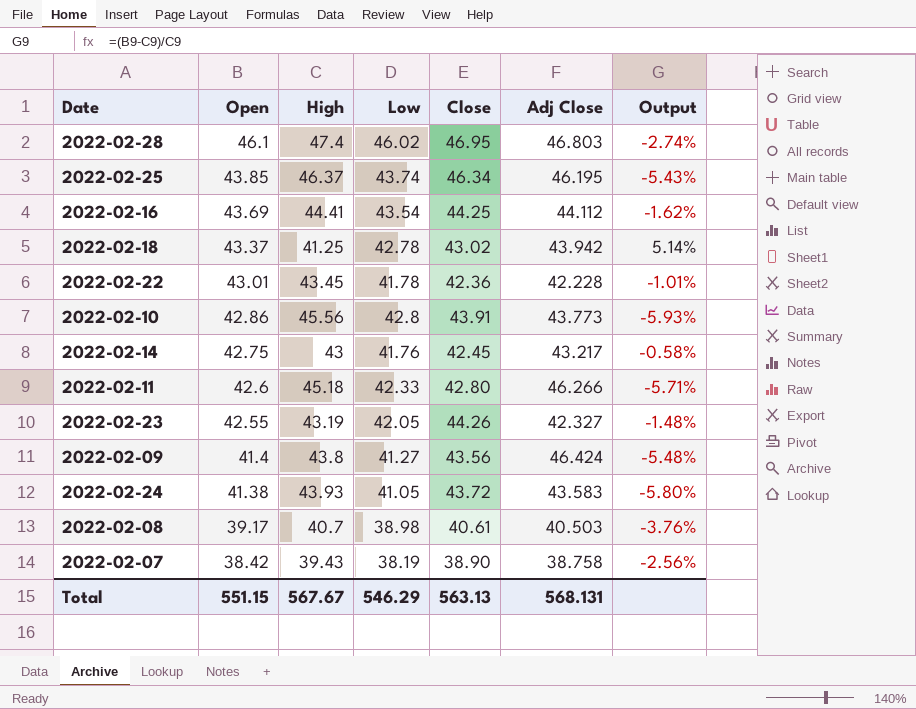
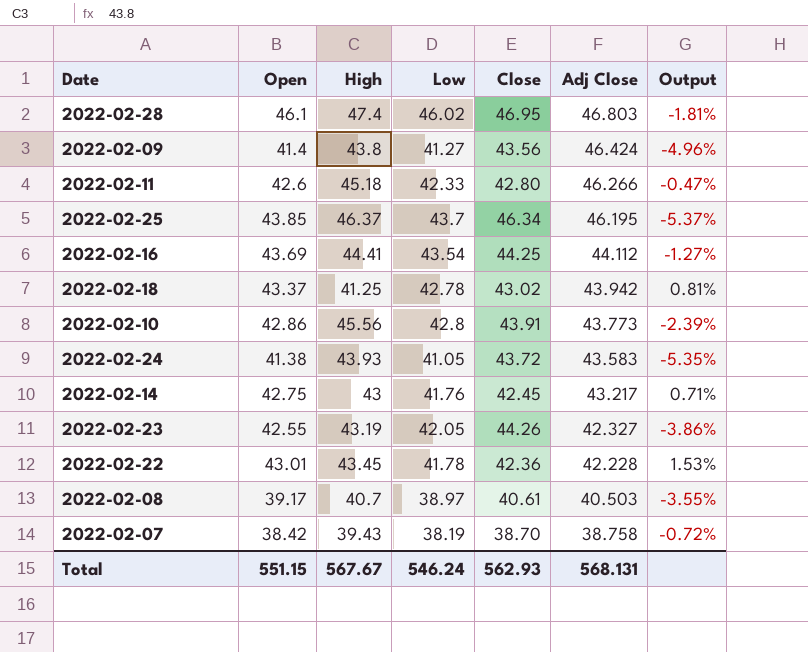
row order: Open descending -> Adj Close descending
column Output | formula: ([Open] - [High]) / [High] -> ([Open] - [Close]) / [Close]
2022-02-25 | Low: 43.74 -> 43.7
2022-02-08 | Low: 38.98 -> 38.97
2022-02-07 | Close: 38.90 -> 38.70
Total | Low: 546.29 -> 546.24
Total | Close: 563.13 -> 562.93

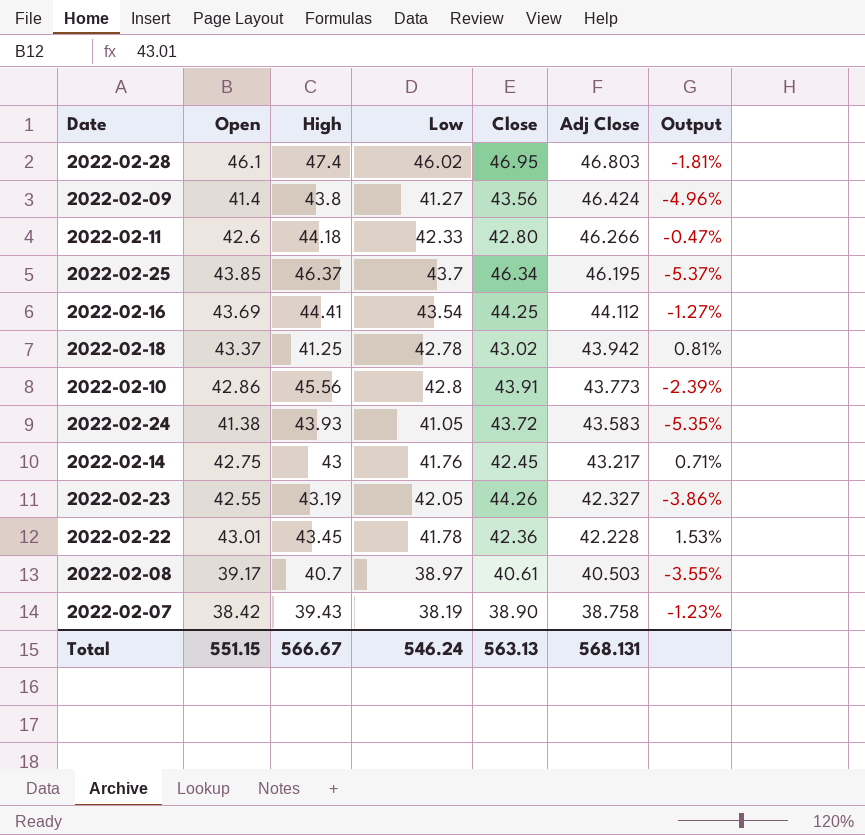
2022-02-11 | High: 45.18 -> 44.18
2022-02-07 | Close: 38.70 -> 38.90
2022-02-07 | Output: -0.72% -> -1.23%
Total | High: 567.67 -> 566.67
Total | Close: 562.93 -> 563.13

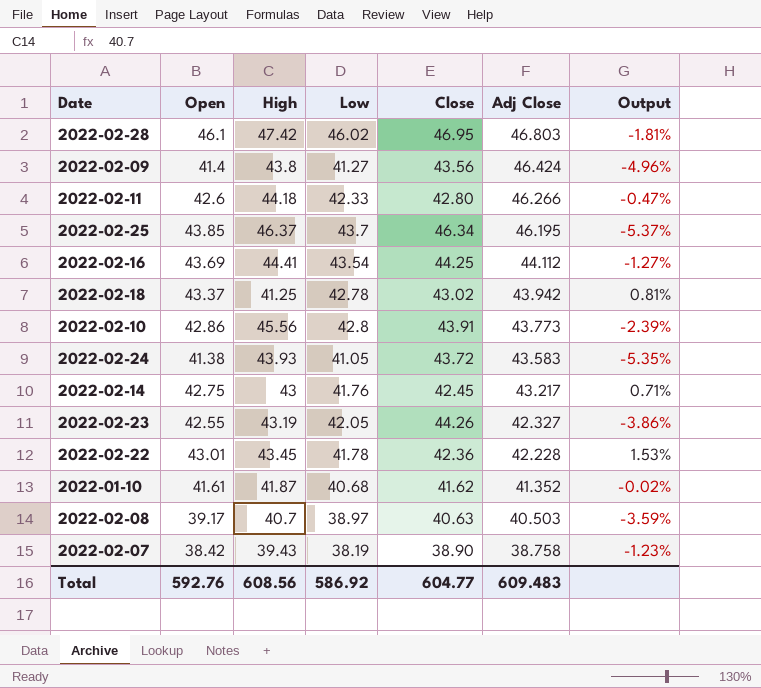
2022-02-28 | High: 47.4 -> 47.42
row 2022-01-10: none -> 41.61 | 41.87 | 40.68 | 41.62 | 41.352 | -0.02%
2022-02-08 | Close: 40.61 -> 40.63
2022-02-08 | Output: -3.55% -> -3.59%
Total | Open: 551.15 -> 592.76
Total | High: 566.67 -> 608.56
Total | Low: 546.24 -> 586.92
Total | Close: 563.13 -> 604.77
Total | Adj Close: 568.131 -> 609.483

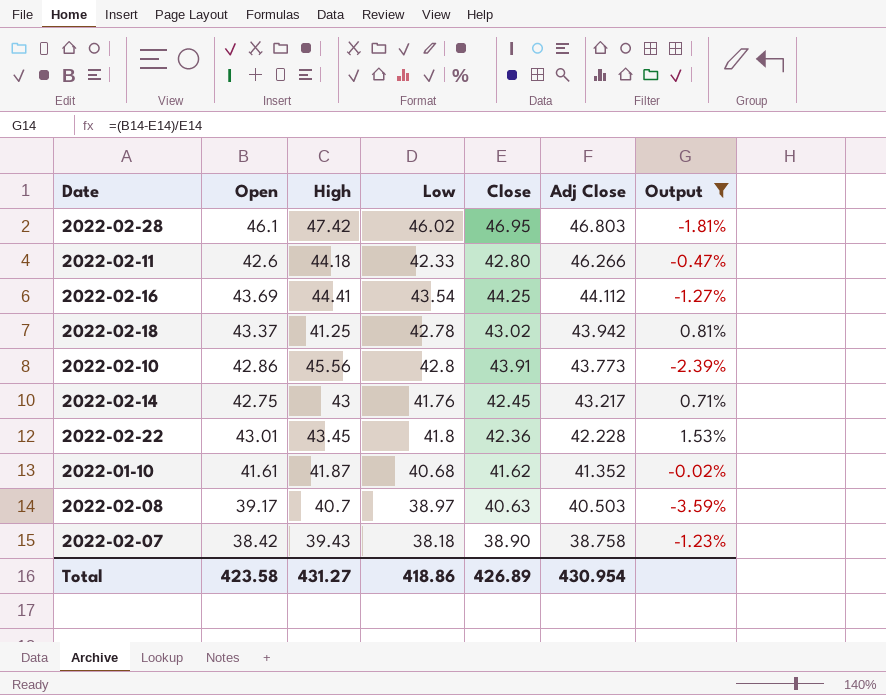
filter: none -> Output >= -3.59%
2022-02-22 | Low: 41.78 -> 41.8
2022-02-07 | Low: 38.19 -> 38.18
Total | Open: 592.76 -> 423.58
Total | High: 608.56 -> 431.27
Total | Low: 586.92 -> 418.86
Total | Close: 604.77 -> 426.89
Total | Adj Close: 609.483 -> 430.954

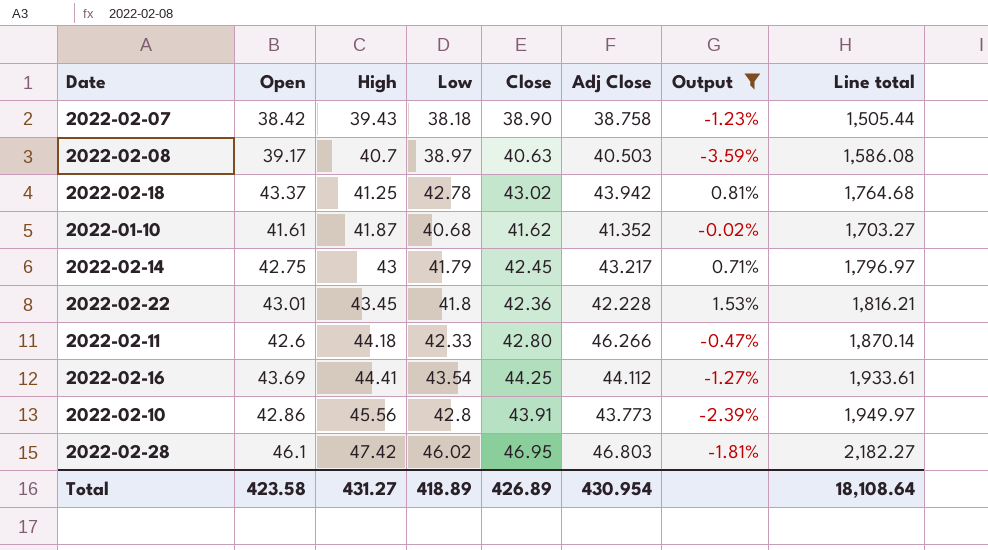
row order: Adj Close descending -> High ascending
column Line total | formula: none -> [High] * [Low]
2022-02-14 | Low: 41.76 -> 41.79
Total | Low: 418.86 -> 418.89

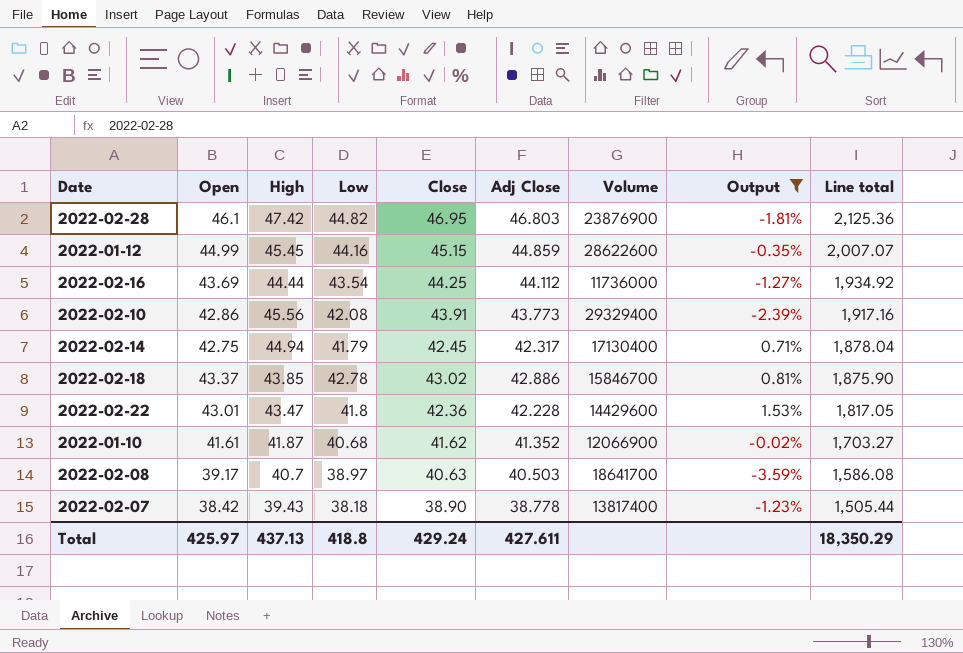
row order: High ascending -> Line total descending
column Volume | position: none -> 7
row 2022-02-11: 42.6 | 44.18 | 42.33 | 42.80 | 46.266 | -0.47% | 1,870.14 -> none
2022-02-28 | Low: 46.02 -> 44.82
2022-02-28 | Line total: 2,182.27 -> 2,125.36
row 2022-01-12: none -> 44.99 | 45.45 | 44.16 | 45.15 | 44.859 | 28622600 | -0.35% | 2,007.07
2022-02-16 | High: 44.41 -> 44.44
2022-02-16 | Line total: 1,933.61 -> 1,934.92
2022-02-10 | Low: 42.8 -> 42.08
2022-02-10 | Line total: 1,949.97 -> 1,917.16
2022-02-14 | High: 43 -> 44.94
2022-02-14 | Adj Close: 43.217 -> 42.317
2022-02-14 | Line total: 1,796.97 -> 1,878.04
2022-02-18 | High: 41.25 -> 43.85
2022-02-18 | Adj Close: 43.942 -> 42.886
2022-02-18 | Line total: 1,764.68 -> 1,875.90
2022-02-22 | High: 43.45 -> 43.47
2022-02-22 | Line total: 1,816.21 -> 1,817.05
2022-02-07 | Adj Close: 38.758 -> 38.778
Total | Open: 423.58 -> 425.97
Total | High: 431.27 -> 437.13
Total | Low: 418.89 -> 418.8
Total | Close: 426.89 -> 429.24
Total | Adj Close: 430.954 -> 427.611
Total | Line total: 18,108.64 -> 18,350.29

